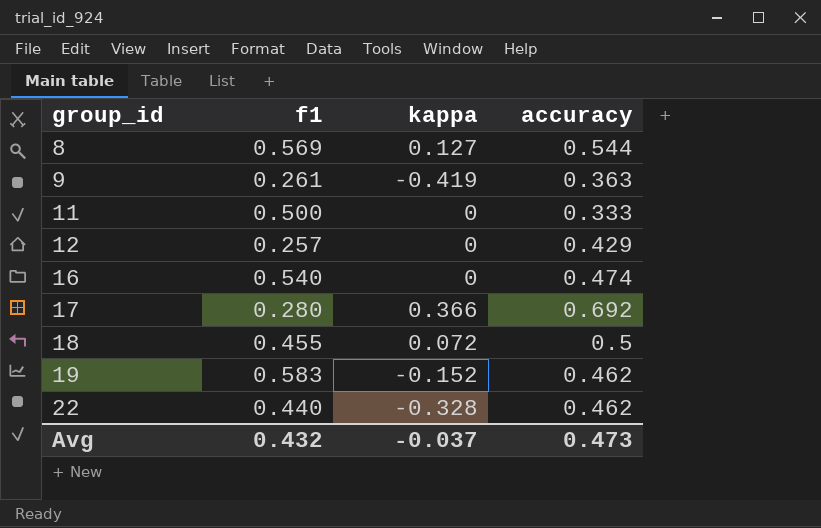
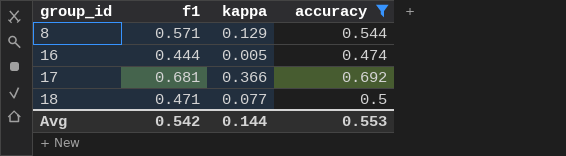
filter: none -> accuracy >= 0.474
8 | f1: 0.569 -> 0.571
8 | kappa: 0.127 -> 0.129
16 | f1: 0.540 -> 0.444
16 | kappa: 0 -> 0.005
17 | f1: 0.280 -> 0.681
18 | f1: 0.455 -> 0.471
18 | kappa: 0.072 -> 0.077
Avg | f1: 0.432 -> 0.542
Avg | kappa: -0.037 -> 0.144
Avg | accuracy: 0.473 -> 0.553

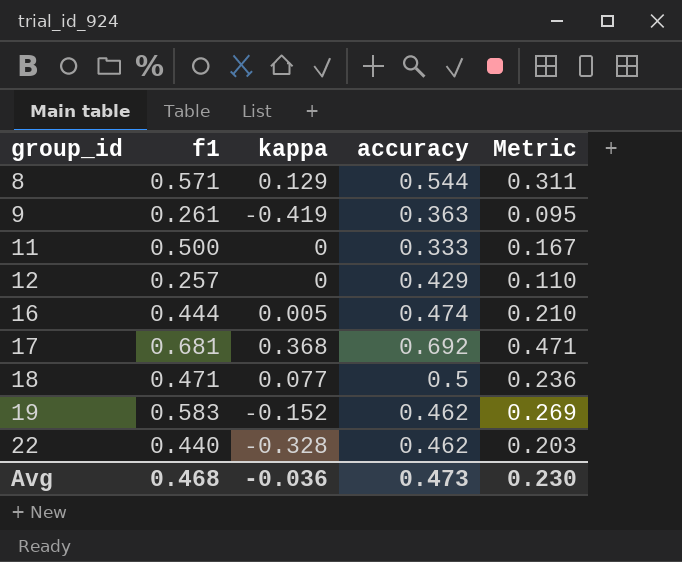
filter: accuracy >= 0.474 -> none
column Metric | formula: none -> [f1] * [accuracy]
17 | kappa: 0.366 -> 0.368
Avg | f1: 0.542 -> 0.468
Avg | kappa: 0.144 -> -0.036
Avg | accuracy: 0.553 -> 0.473

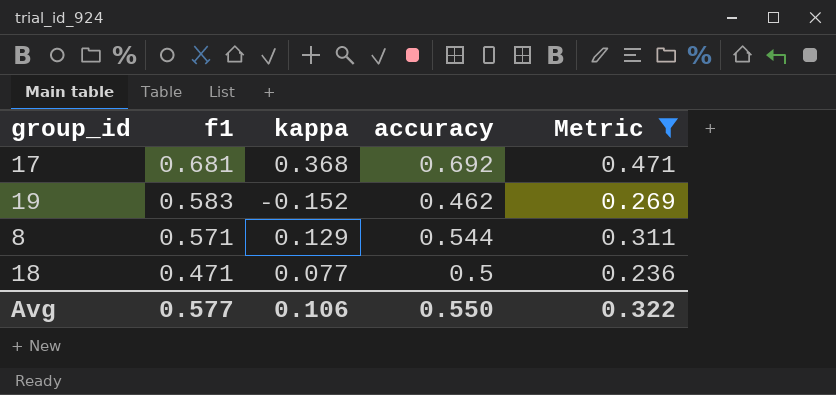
filter: none -> Metric >= 0.236
row order: group_id ascending -> f1 descending
Avg | f1: 0.468 -> 0.577
Avg | kappa: -0.036 -> 0.106
Avg | accuracy: 0.473 -> 0.550
Avg | Metric: 0.230 -> 0.322

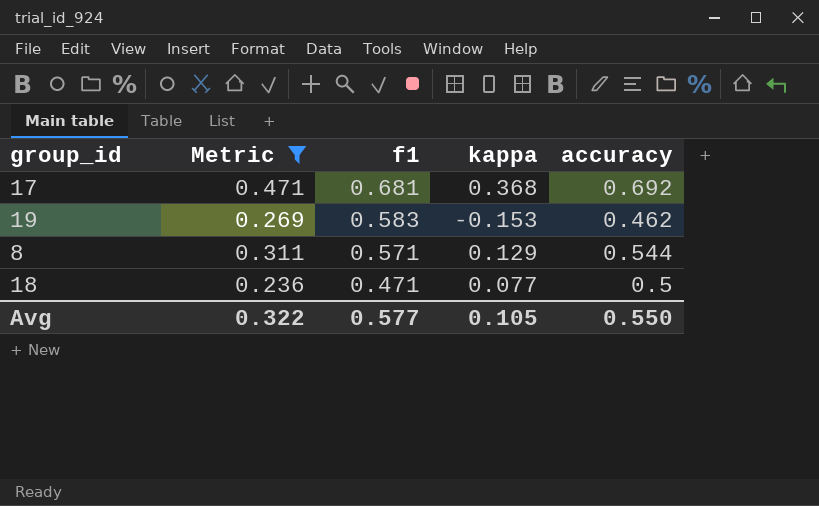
column Metric | position: 5 -> 2
19 | kappa: -0.152 -> -0.153
Avg | kappa: 0.106 -> 0.105

